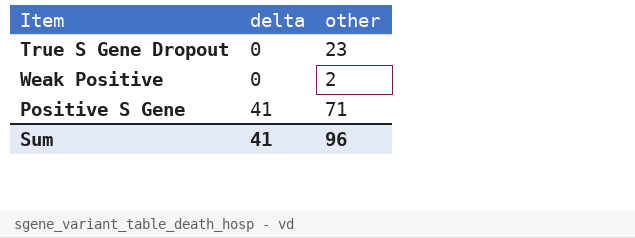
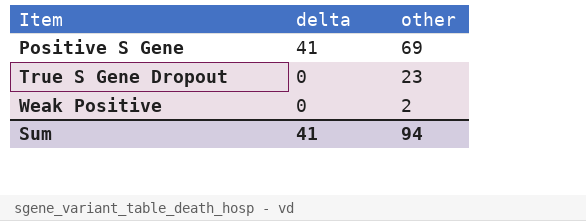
row order: delta ascending -> Item ascending
Positive S Gene | other: 71 -> 69
Sum | other: 96 -> 94

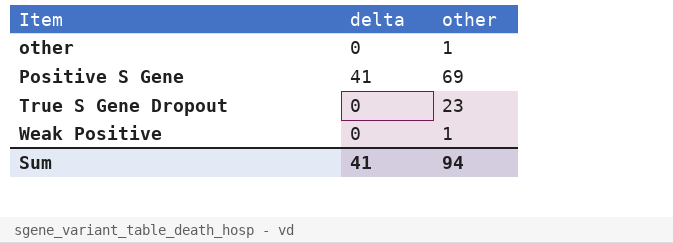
row other: none -> 0 | 1
Weak Positive | other: 2 -> 1

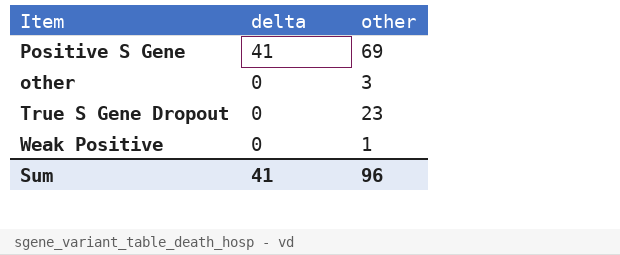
row order: Item ascending -> delta descending
other | other: 1 -> 3
Sum | other: 94 -> 96

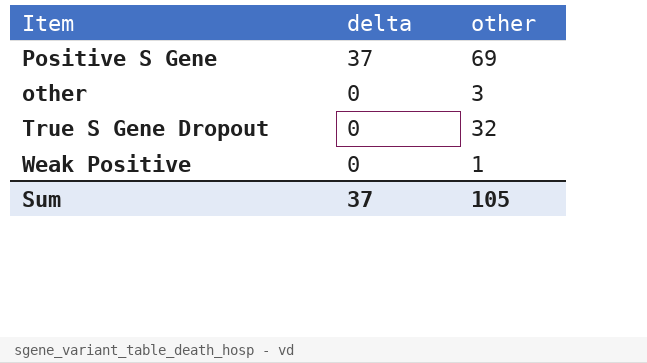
Positive S Gene | delta: 41 -> 37
True S Gene Dropout | other: 23 -> 32
Sum | delta: 41 -> 37
Sum | other: 96 -> 105

